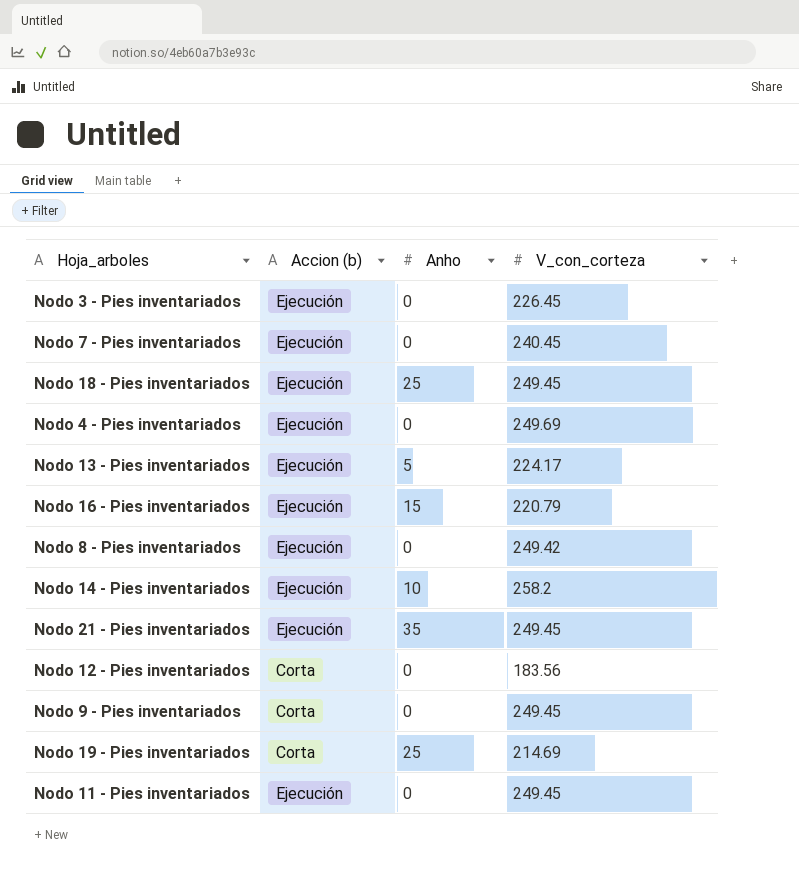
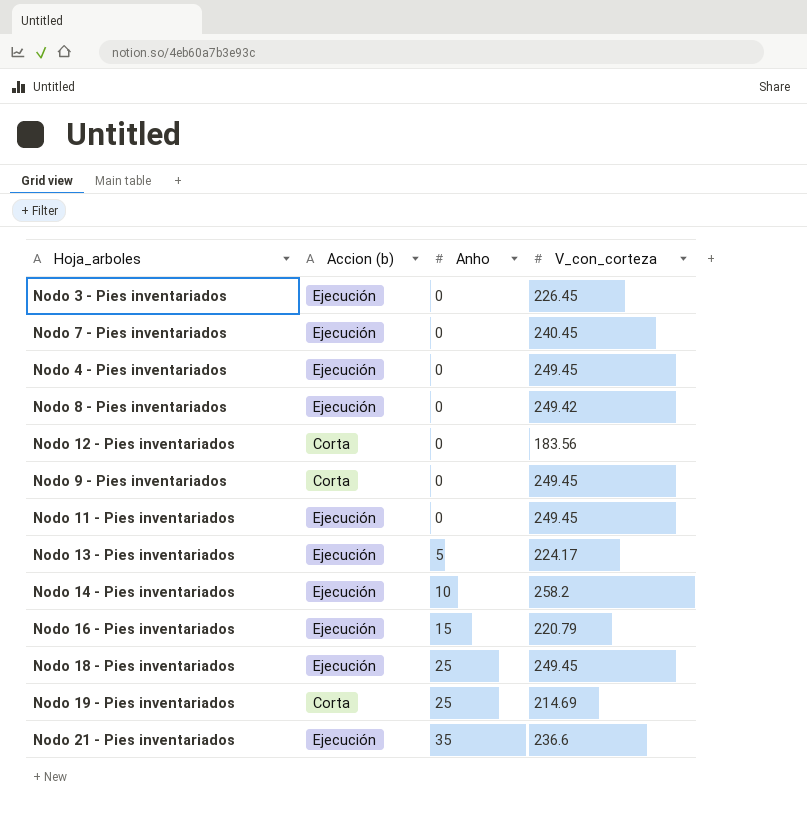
row order: none -> Anho ascending
Nodo 4 - Pies inventariados | V_con_corteza: 249.69 -> 249.45
Nodo 21 - Pies inventariados | V_con_corteza: 249.45 -> 236.6

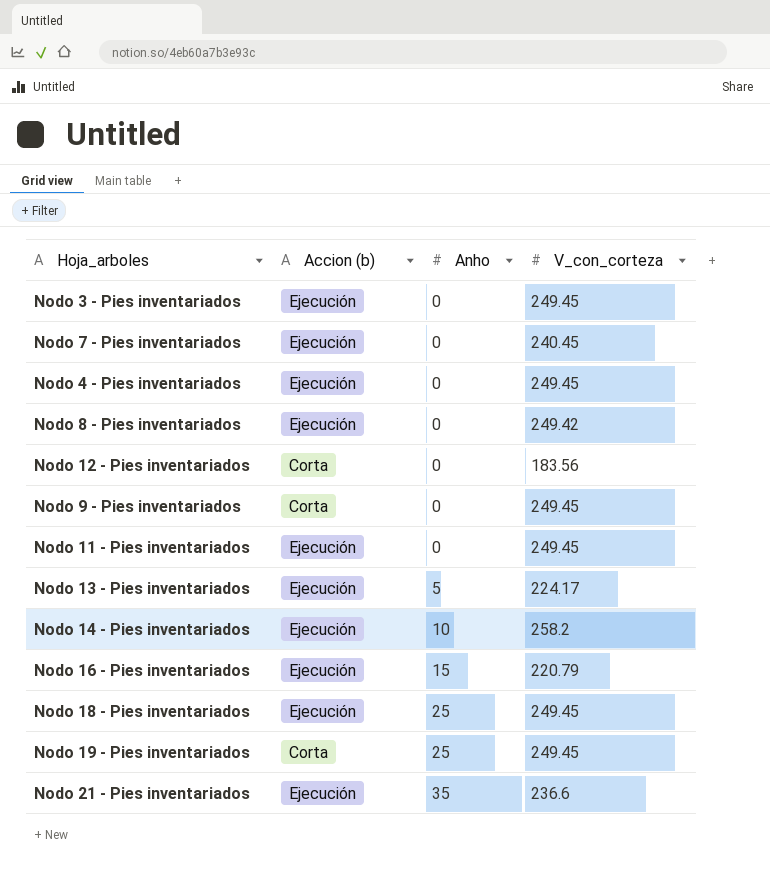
Nodo 3 - Pies inventariados | V_con_corteza: 226.45 -> 249.45
Nodo 19 - Pies inventariados | V_con_corteza: 214.69 -> 249.45

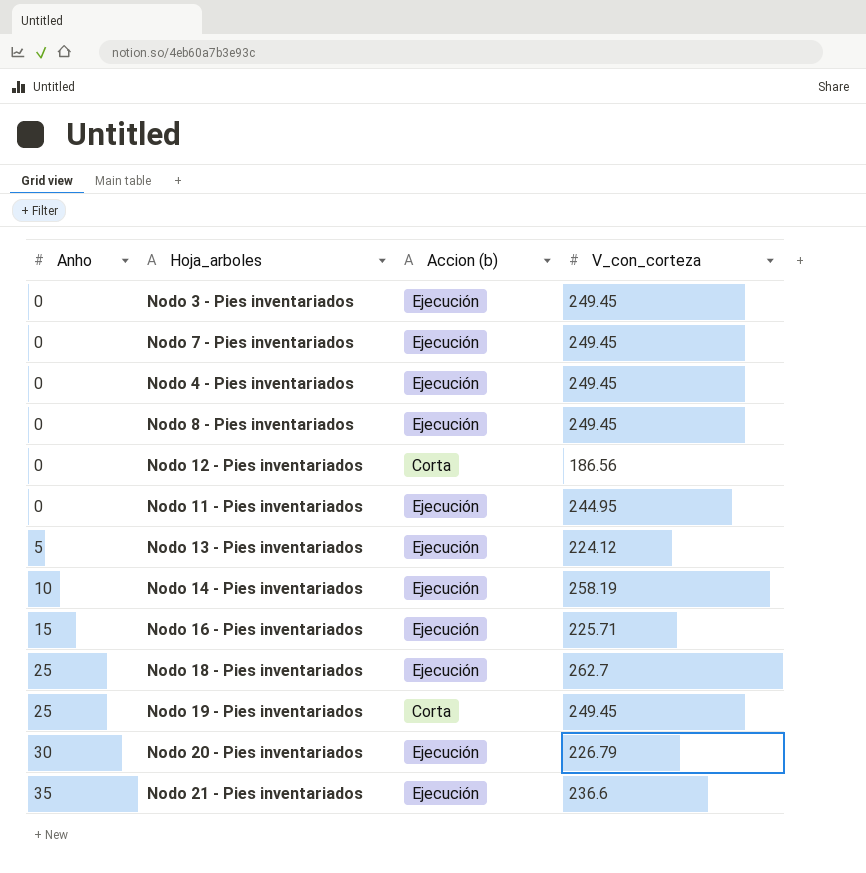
column Anho | position: 3 -> 1
row Nodo 9 - Pies inventariados: Corta | 0 | 249.45 -> none
Nodo 7 - Pies inventariados | V_con_corteza: 240.45 -> 249.45
Nodo 8 - Pies inventariados | V_con_corteza: 249.42 -> 249.45
Nodo 12 - Pies inventariados | V_con_corteza: 183.56 -> 186.56
Nodo 11 - Pies inventariados | V_con_corteza: 249.45 -> 244.95
Nodo 13 - Pies inventariados | V_con_corteza: 224.17 -> 224.12
Nodo 14 - Pies inventariados | V_con_corteza: 258.2 -> 258.19
Nodo 16 - Pies inventariados | V_con_corteza: 220.79 -> 225.71
Nodo 18 - Pies inventariados | V_con_corteza: 249.45 -> 262.7
row Nodo 20 - Pies inventariados: none -> 30 | Ejecución | 226.79

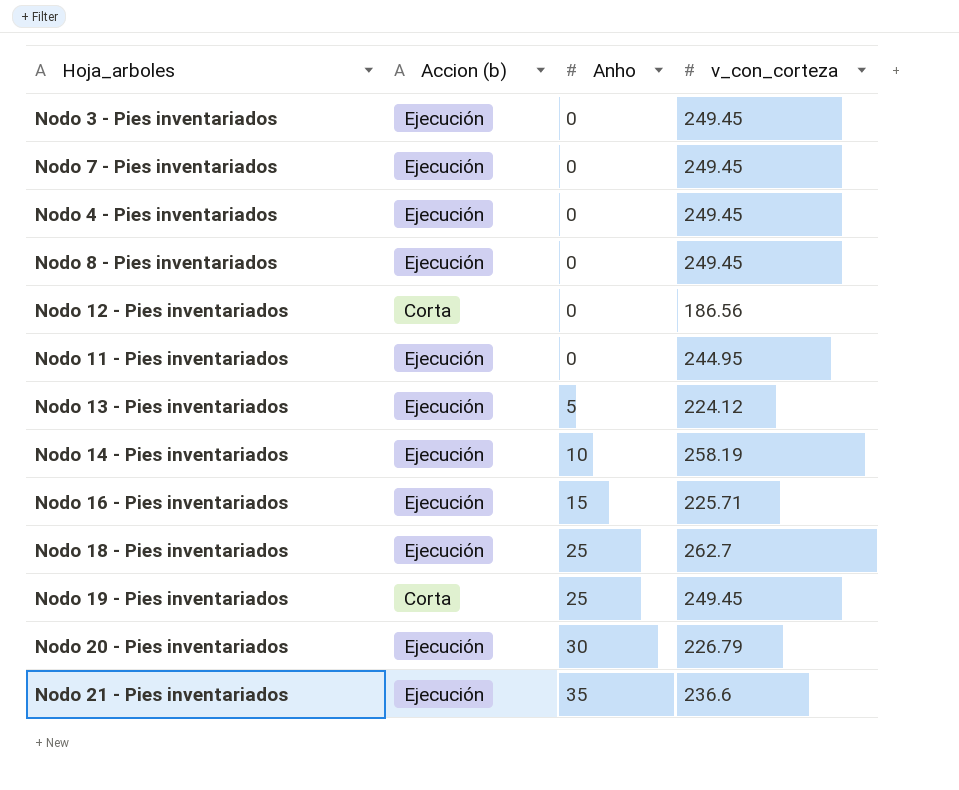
column Anho | position: 1 -> 3
column name: V_con_corteza -> v_con_corteza

